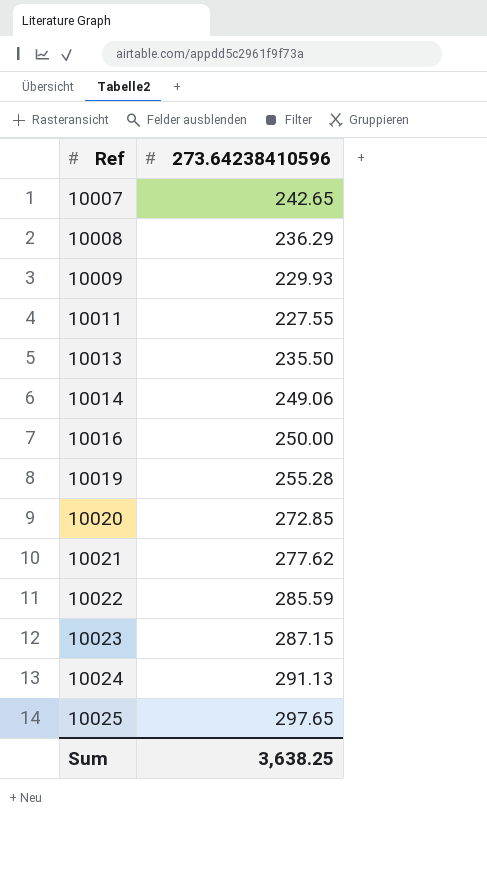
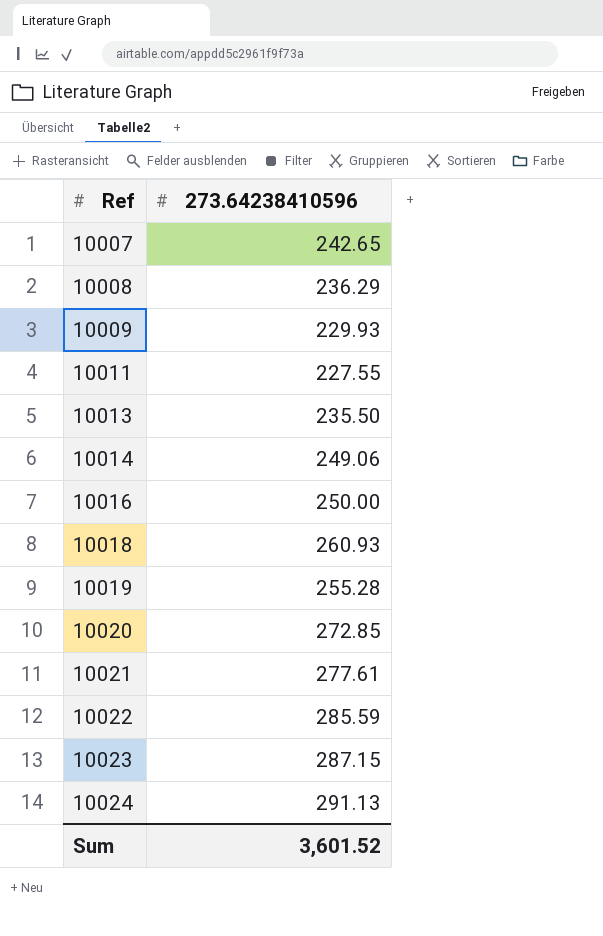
row 10025: 297.65 -> none
row 10018: none -> 260.93
10021 | 273.64238410596: 277.62 -> 277.61
Sum | 273.64238410596: 3,638.25 -> 3,601.52

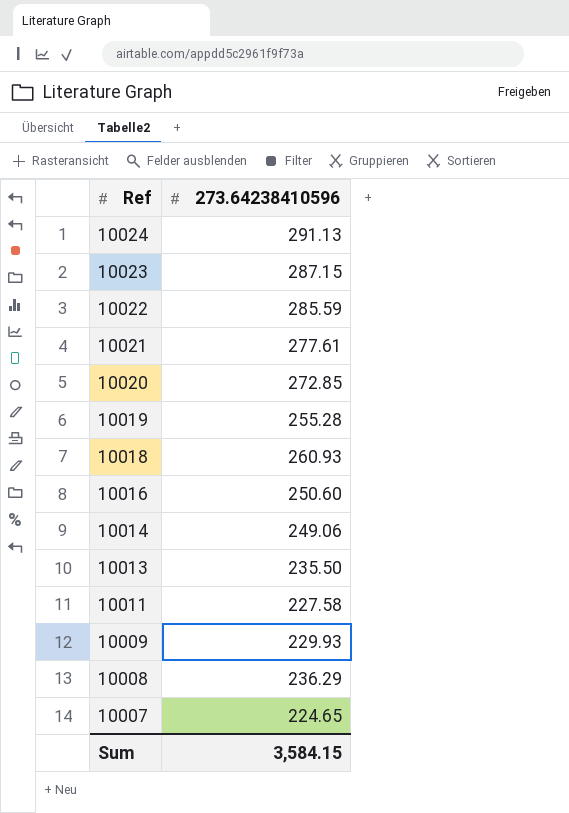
row order: Ref ascending -> Ref descending
10016 | 273.64238410596: 250.00 -> 250.60
10011 | 273.64238410596: 227.55 -> 227.58
10007 | 273.64238410596: 242.65 -> 224.65
Sum | 273.64238410596: 3,601.52 -> 3,584.15

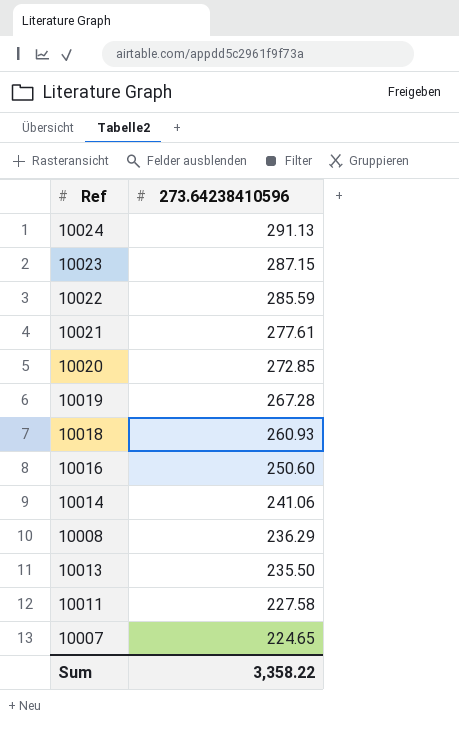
row order: Ref descending -> 273.64238410596 descending
row 10009: 229.93 -> none
10019 | 273.64238410596: 255.28 -> 267.28
10014 | 273.64238410596: 249.06 -> 241.06
Sum | 273.64238410596: 3,584.15 -> 3,358.22

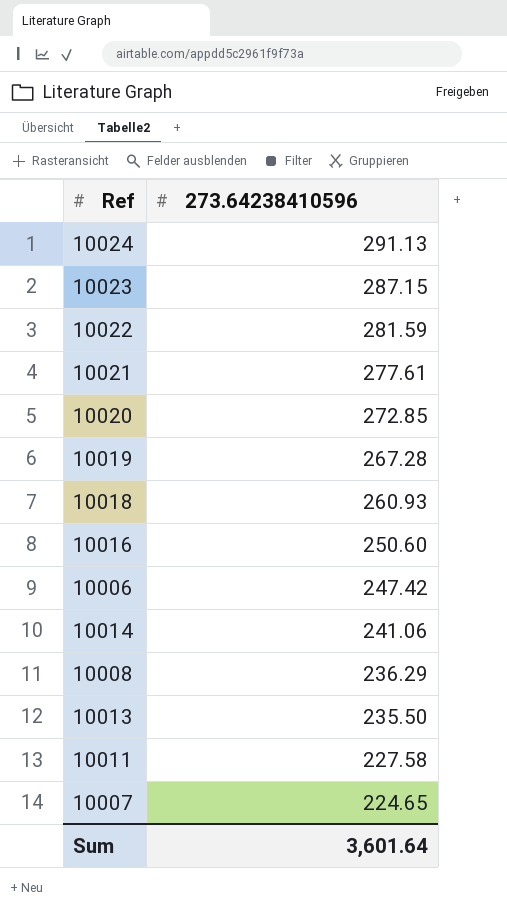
10022 | 273.64238410596: 285.59 -> 281.59
row 10006: none -> 247.42
Sum | 273.64238410596: 3,358.22 -> 3,601.64

